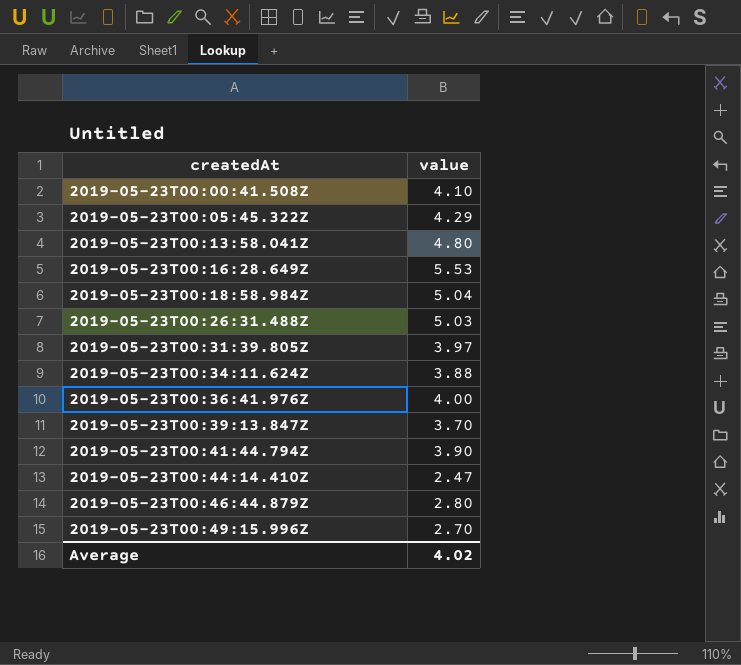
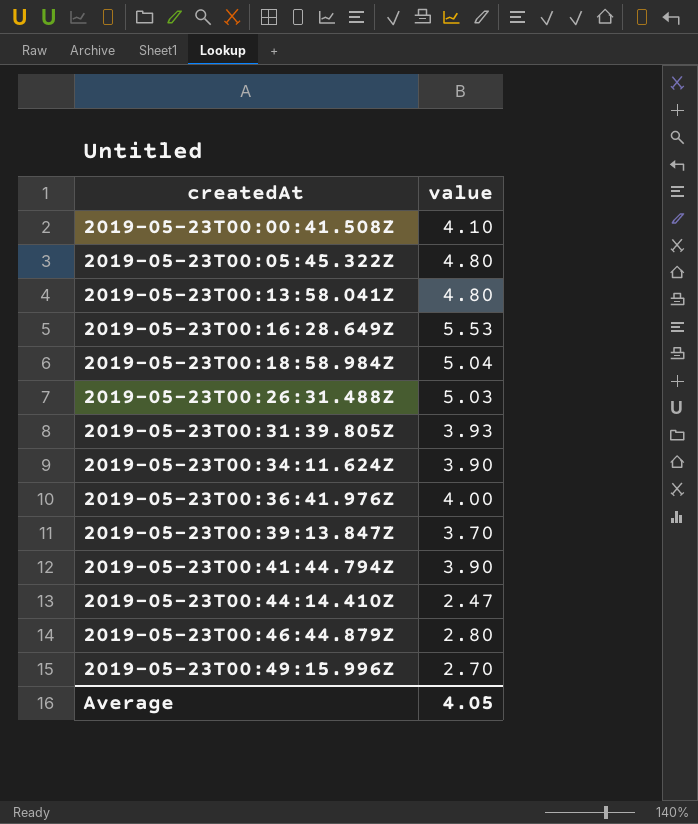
2019-05-23T00:05:45.322Z | value: 4.29 -> 4.80
2019-05-23T00:31:39.805Z | value: 3.97 -> 3.93
2019-05-23T00:34:11.624Z | value: 3.88 -> 3.90
Average | value: 4.02 -> 4.05

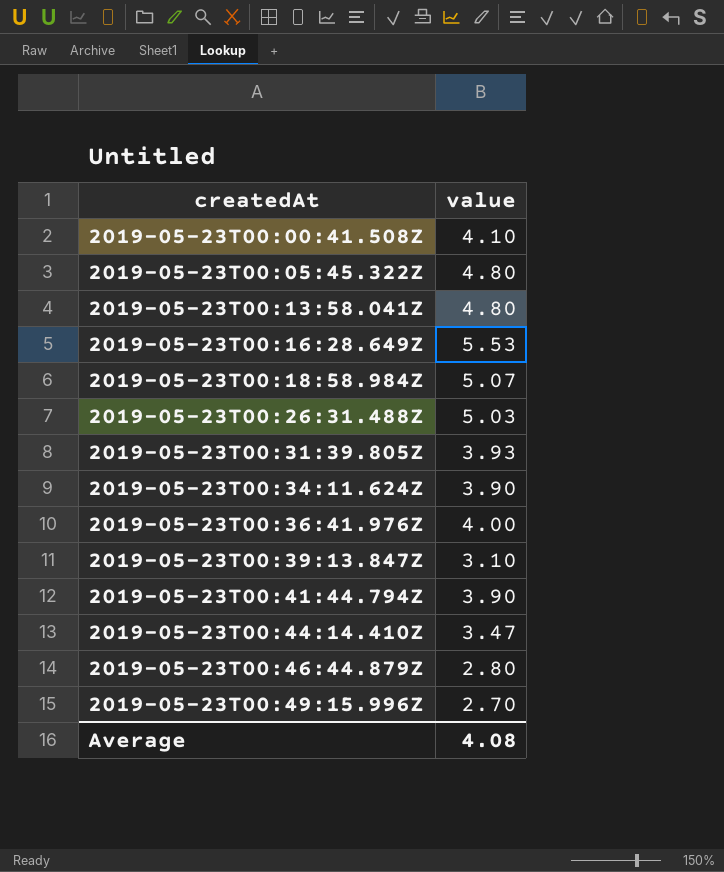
2019-05-23T00:18:58.984Z | value: 5.04 -> 5.07
2019-05-23T00:39:13.847Z | value: 3.70 -> 3.10
2019-05-23T00:44:14.410Z | value: 2.47 -> 3.47
Average | value: 4.05 -> 4.08

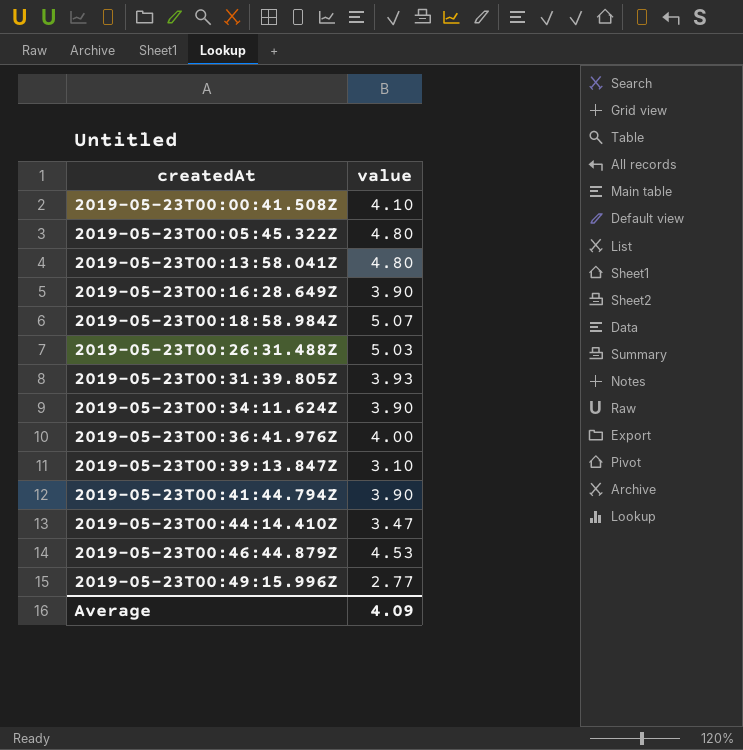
2019-05-23T00:16:28.649Z | value: 5.53 -> 3.90
2019-05-23T00:46:44.879Z | value: 2.80 -> 4.53
2019-05-23T00:49:15.996Z | value: 2.70 -> 2.77
Average | value: 4.08 -> 4.09

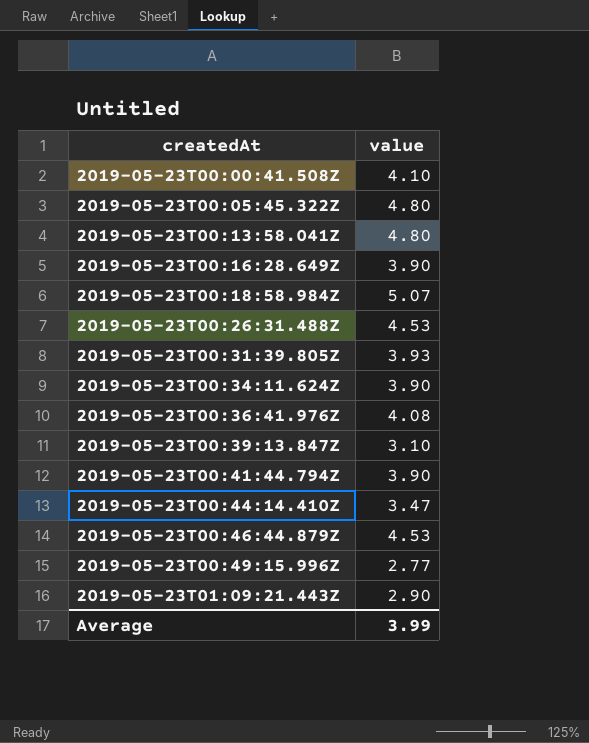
2019-05-23T00:26:31.488Z | value: 5.03 -> 4.53
2019-05-23T00:36:41.976Z | value: 4.00 -> 4.08
row 2019-05-23T01:09:21.443Z: none -> 2.90
Average | value: 4.09 -> 3.99

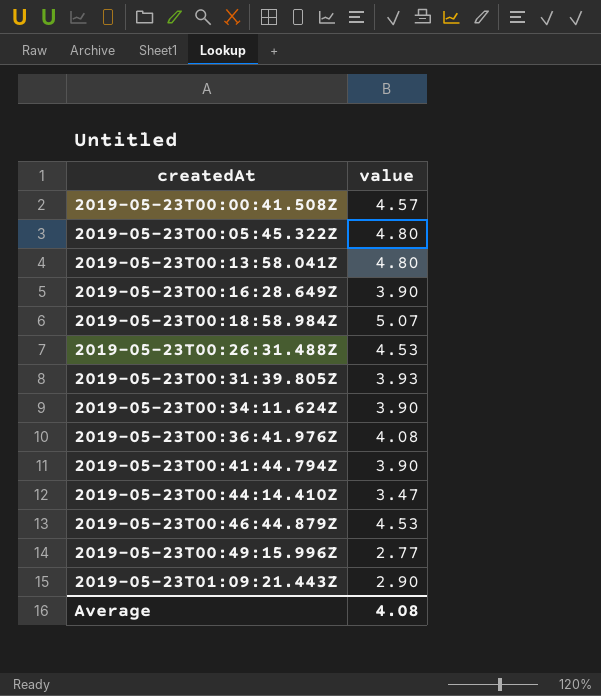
row 2019-05-23T00:39:13.847Z: 3.10 -> none
2019-05-23T00:00:41.508Z | value: 4.10 -> 4.57
Average | value: 3.99 -> 4.08

